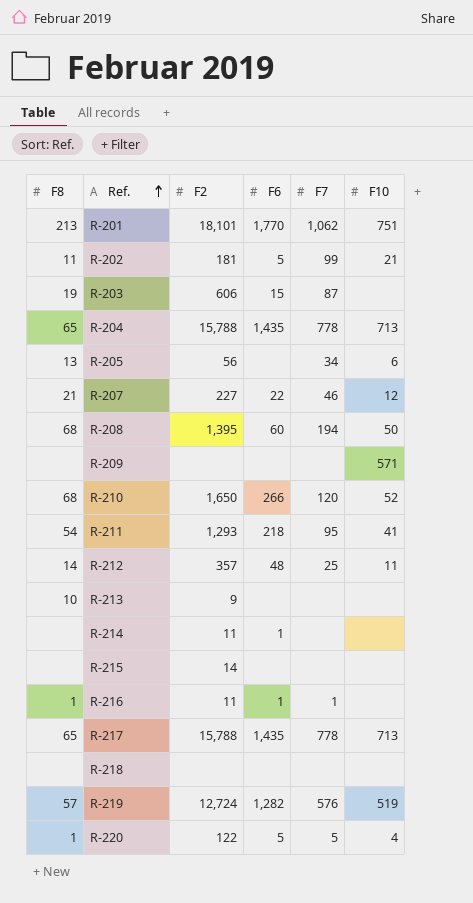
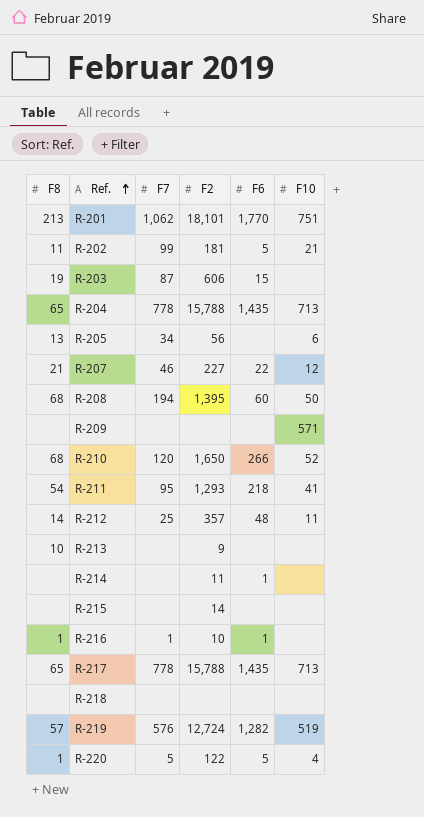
column F7 | position: 5 -> 3
R-216 | F2: 11 -> 10

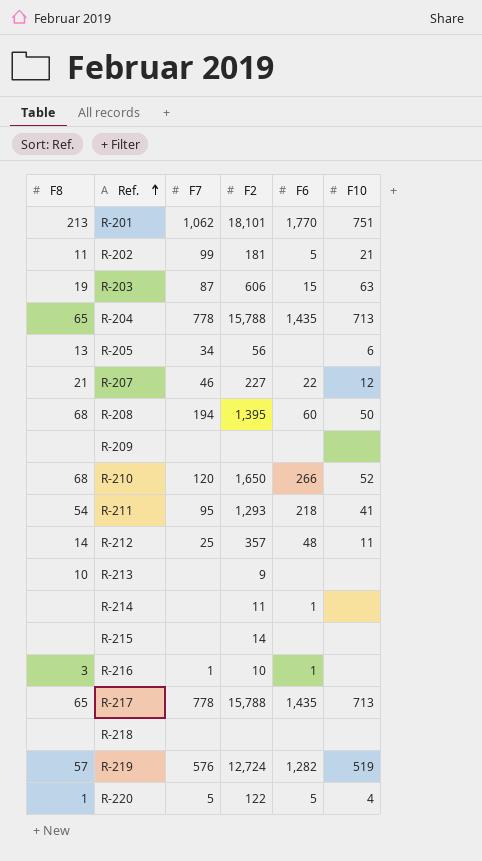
R-203 | F10: none -> 63
R-209 | F10: 571 -> none
R-216 | F8: 1 -> 3

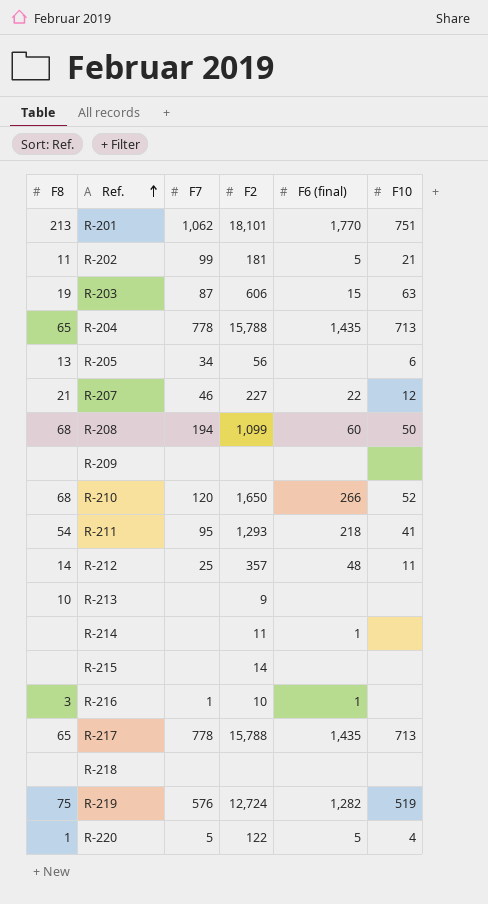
column name: F6 -> F6 (final)
R-208 | F2: 1,395 -> 1,099
R-219 | F8: 57 -> 75

